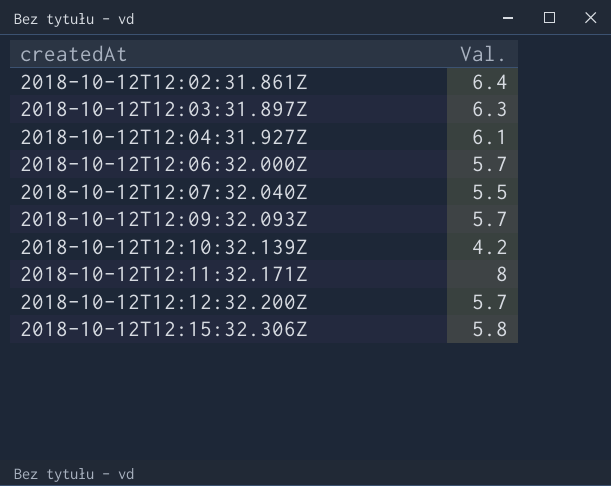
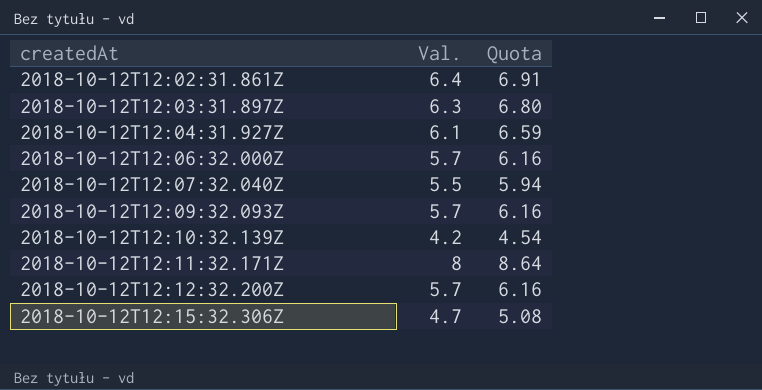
column Quota | formula: none -> [Val.] * 1.08
2018-10-12T12:15:32.306Z | Val.: 5.8 -> 4.7

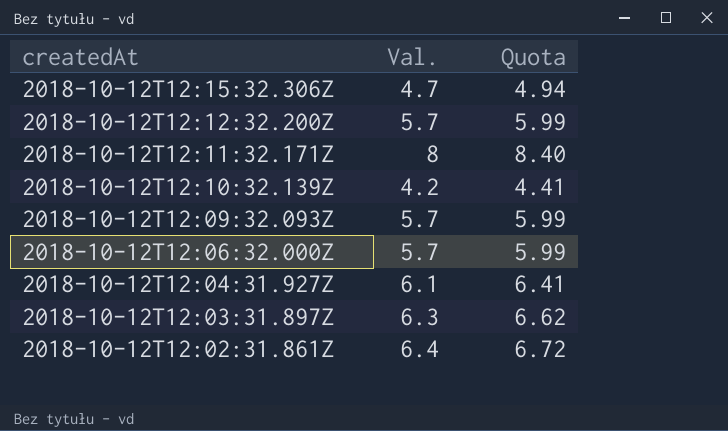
row order: createdAt ascending -> createdAt descending
column Quota | formula: [Val.] * 1.08 -> [Val.] * 1.05
row 2018-10-12T12:07:32.040Z: 5.5 | 5.94 -> none

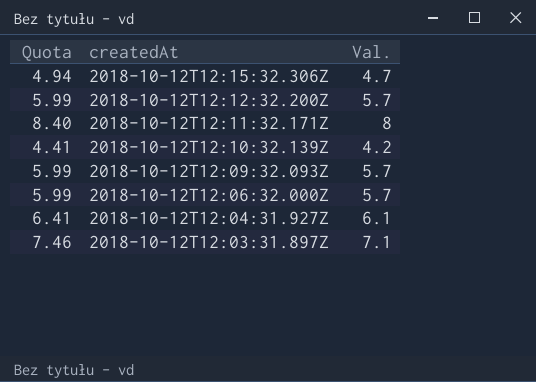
column Quota | position: 3 -> 1
row 2018-10-12T12:02:31.861Z: 6.4 | 6.72 -> none
2018-10-12T12:03:31.897Z | Quota: 6.62 -> 7.46
2018-10-12T12:03:31.897Z | Val.: 6.3 -> 7.1

